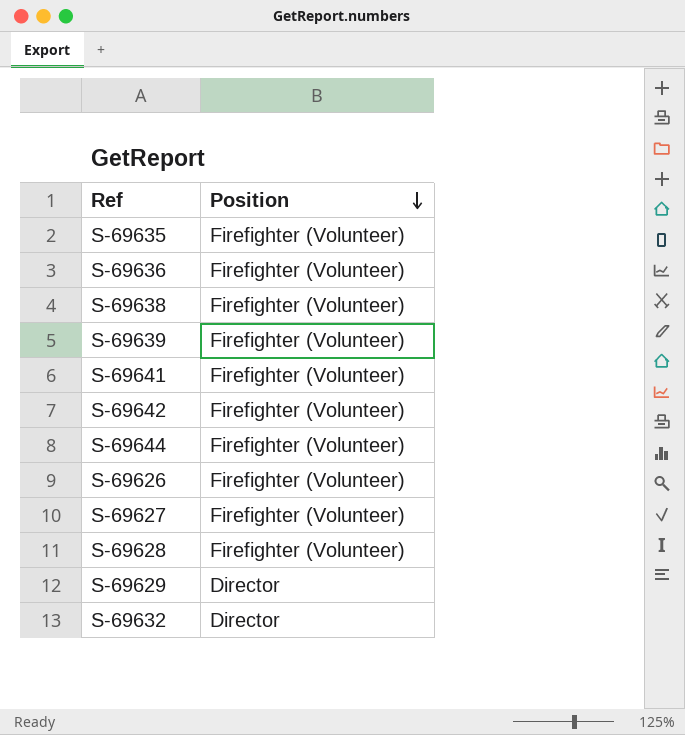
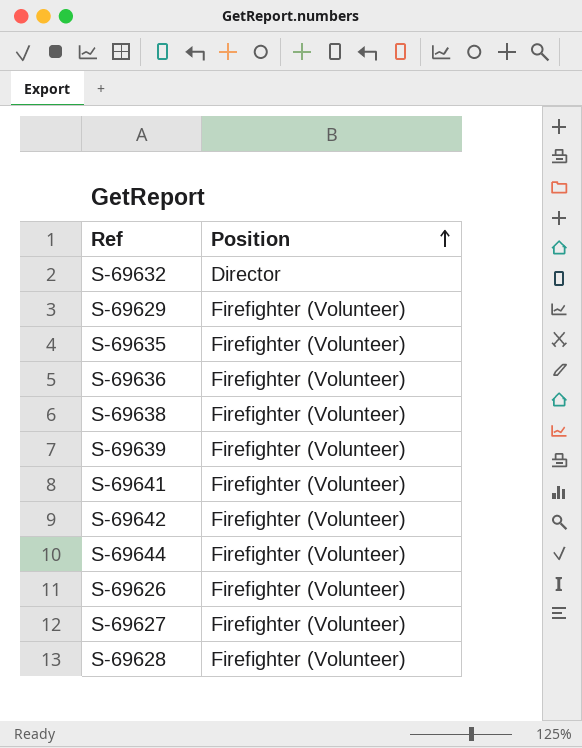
row order: Position descending -> Position ascending
S-69629 | Position: Director -> Firefighter (Volunteer)

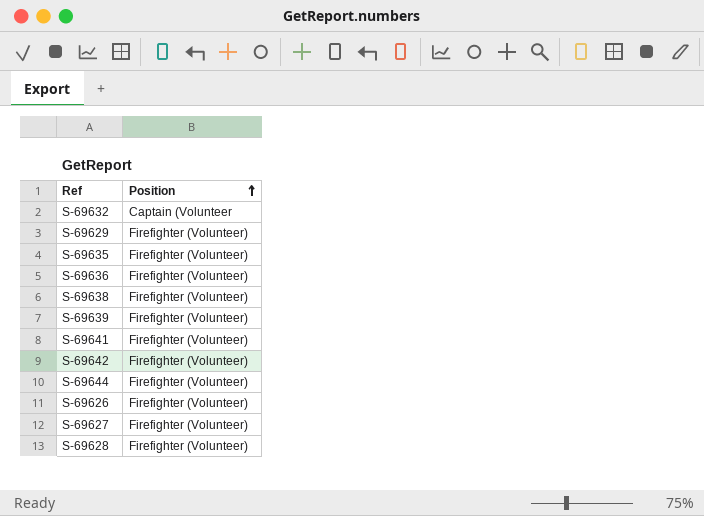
S-69632 | Position: Director -> Captain (Volunteer

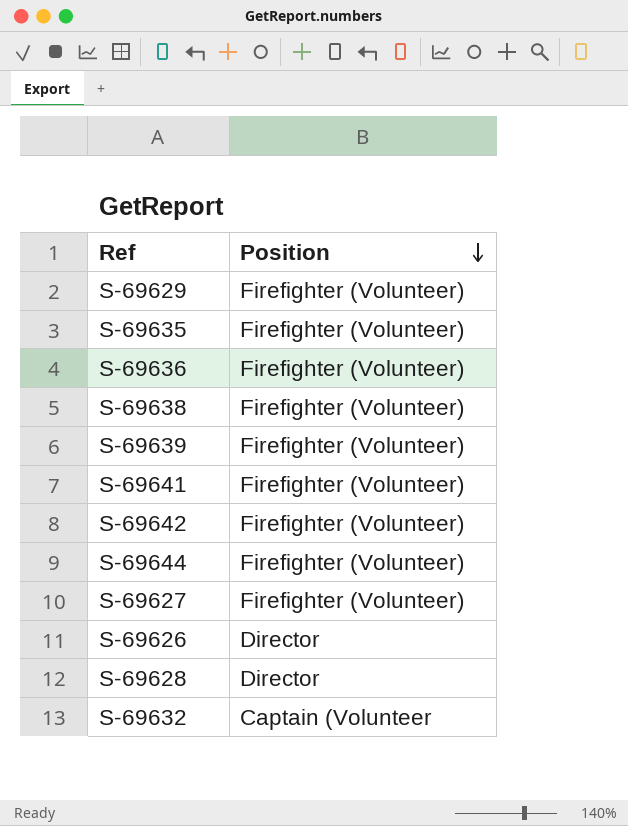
row order: Position ascending -> Position descending
S-69626 | Position: Firefighter (Volunteer) -> Director
S-69628 | Position: Firefighter (Volunteer) -> Director

